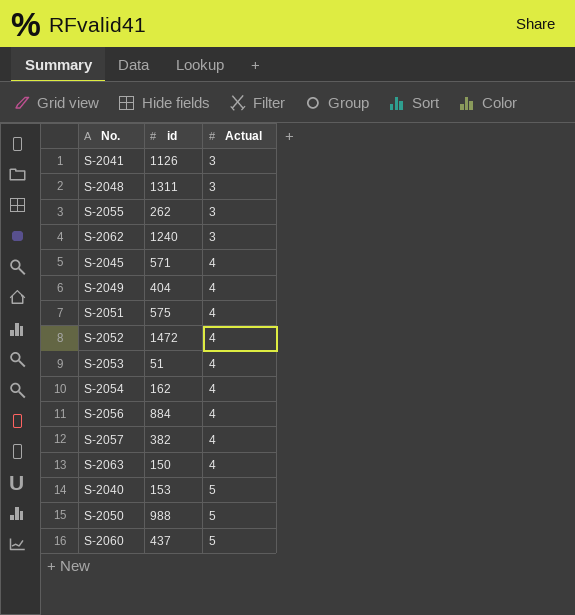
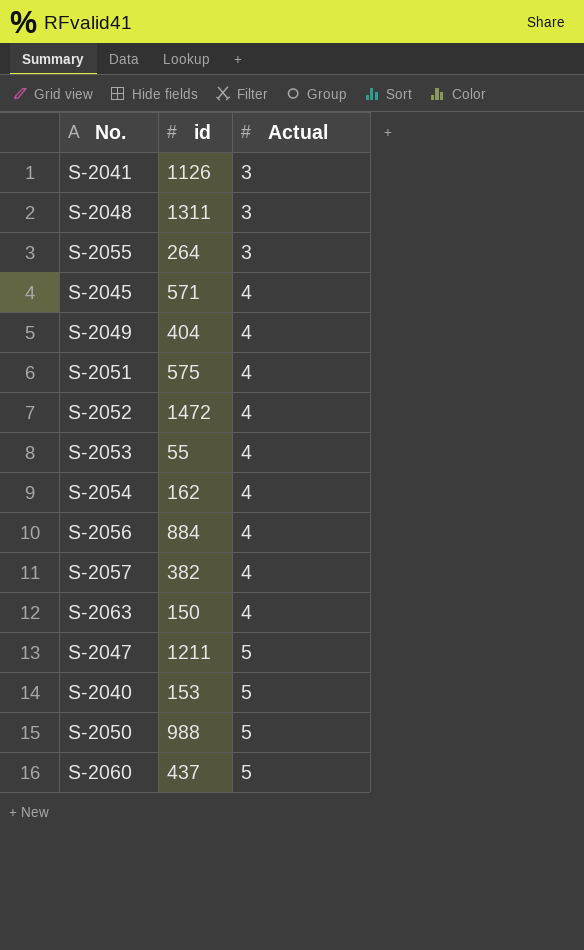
row S-2062: 1240 | 3 -> none
S-2055 | id: 262 -> 264
S-2053 | id: 51 -> 55
row S-2047: none -> 1211 | 5

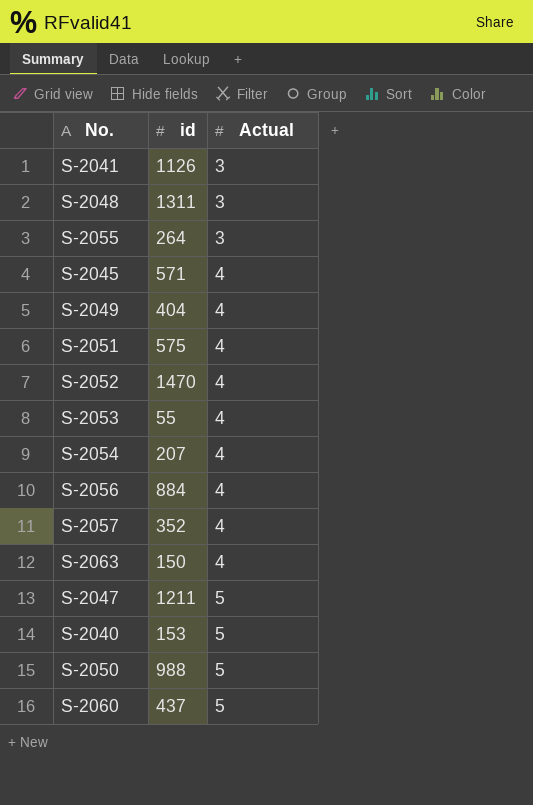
S-2052 | id: 1472 -> 1470
S-2054 | id: 162 -> 207
S-2057 | id: 382 -> 352

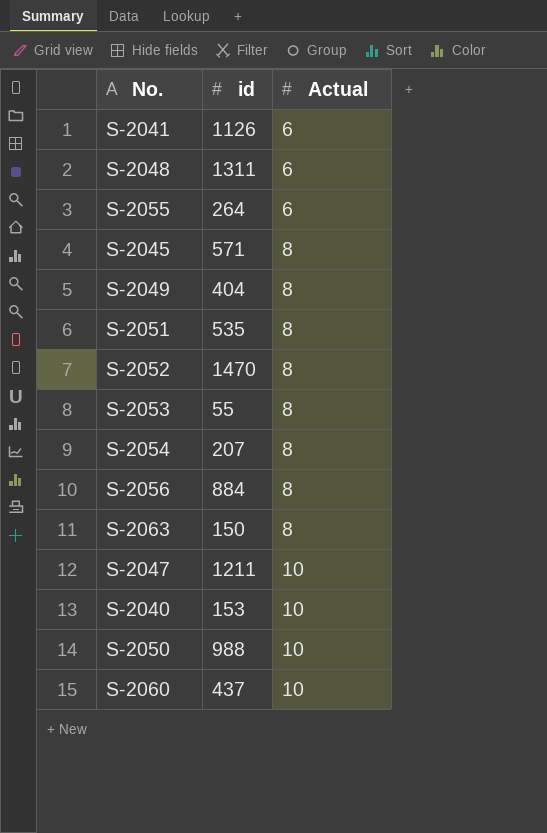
row S-2057: 352 | 4 -> none
S-2041 | Actual: 3 -> 6
S-2048 | Actual: 3 -> 6
S-2055 | Actual: 3 -> 6
S-2045 | Actual: 4 -> 8
S-2049 | Actual: 4 -> 8
S-2051 | id: 575 -> 535
S-2051 | Actual: 4 -> 8
S-2052 | Actual: 4 -> 8
S-2053 | Actual: 4 -> 8
S-2054 | Actual: 4 -> 8
S-2056 | Actual: 4 -> 8
S-2063 | Actual: 4 -> 8
S-2047 | Actual: 5 -> 10
S-2040 | Actual: 5 -> 10
S-2050 | Actual: 5 -> 10
S-2060 | Actual: 5 -> 10

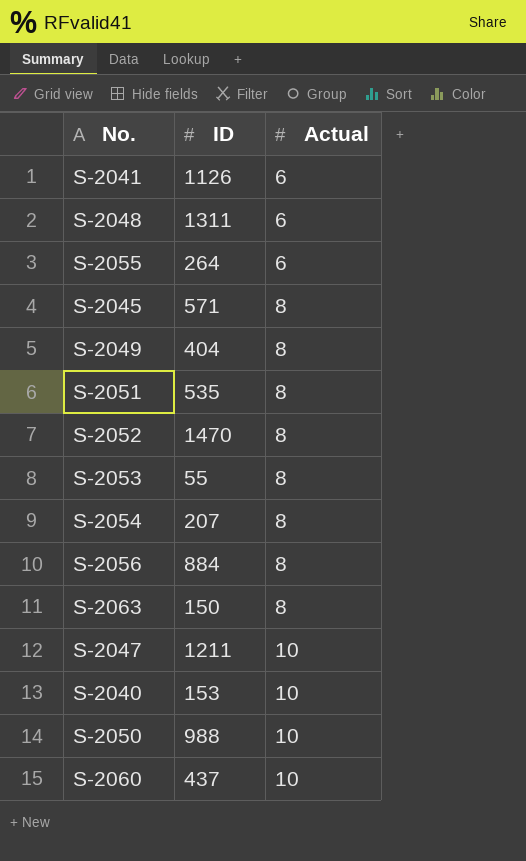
column name: id -> ID

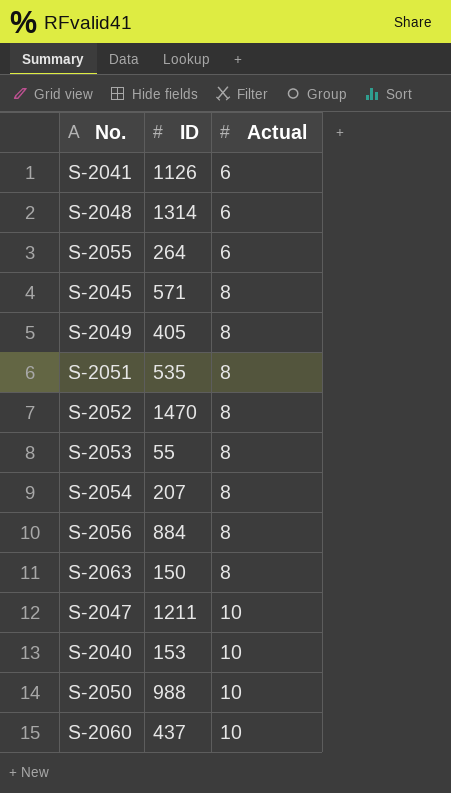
S-2048 | ID: 1311 -> 1314
S-2049 | ID: 404 -> 405

